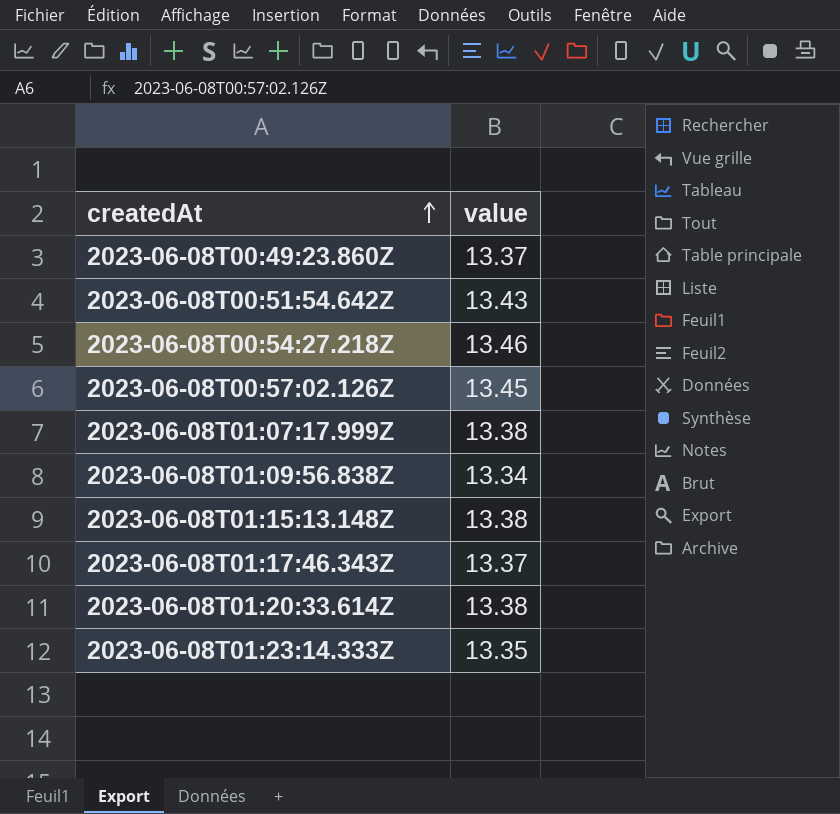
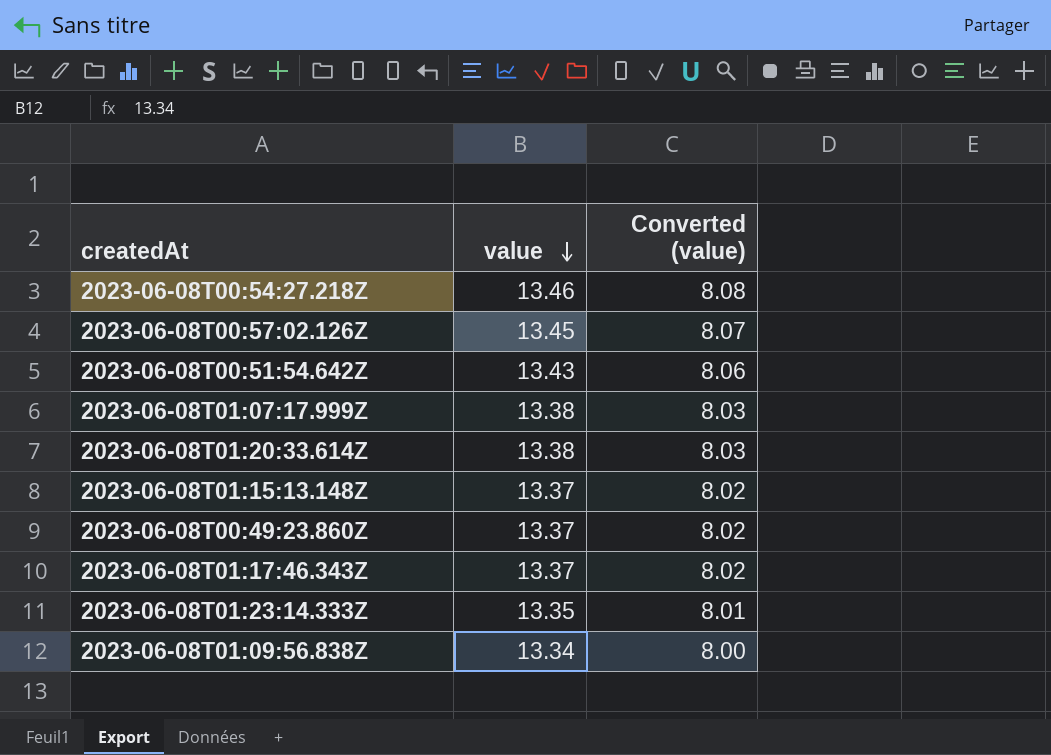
row order: createdAt ascending -> value descending
column Converted (value) | formula: none -> [value] * 0.6
2023-06-08T01:15:13.148Z | value: 13.38 -> 13.37

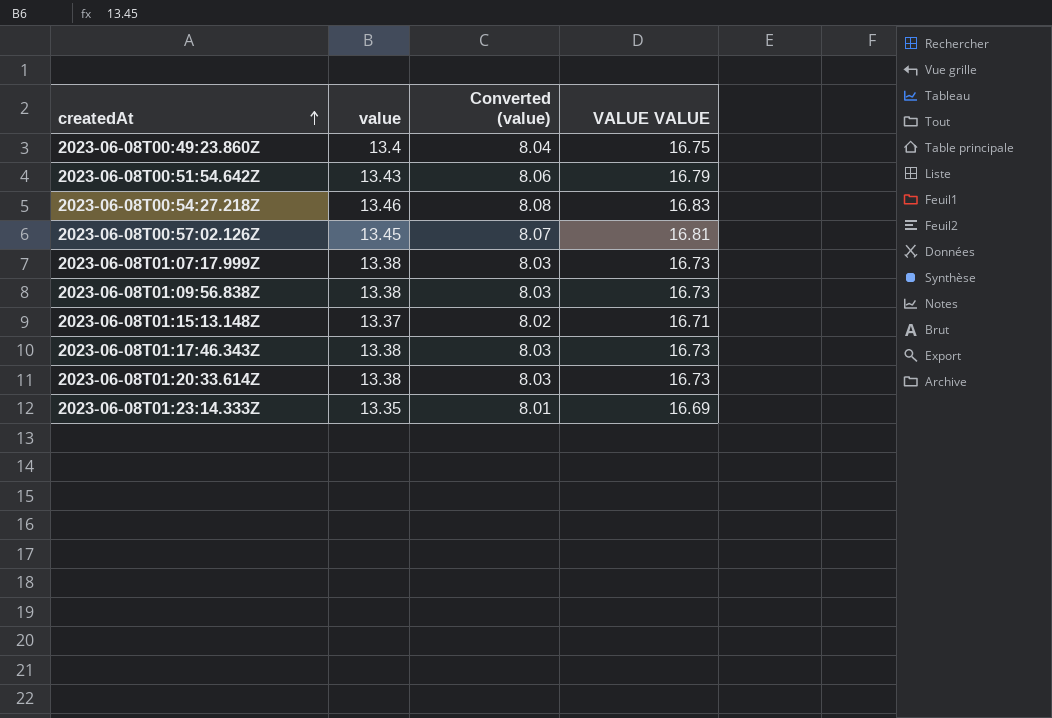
row order: value descending -> createdAt ascending
column VALUE VALUE | formula: none -> [value] * 1.25
2023-06-08T00:49:23.860Z | value: 13.37 -> 13.4
2023-06-08T00:49:23.860Z | Converted (value): 8.02 -> 8.04
2023-06-08T01:09:56.838Z | value: 13.34 -> 13.38
2023-06-08T01:09:56.838Z | Converted (value): 8.00 -> 8.03
2023-06-08T01:17:46.343Z | value: 13.37 -> 13.38
2023-06-08T01:17:46.343Z | Converted (value): 8.02 -> 8.03

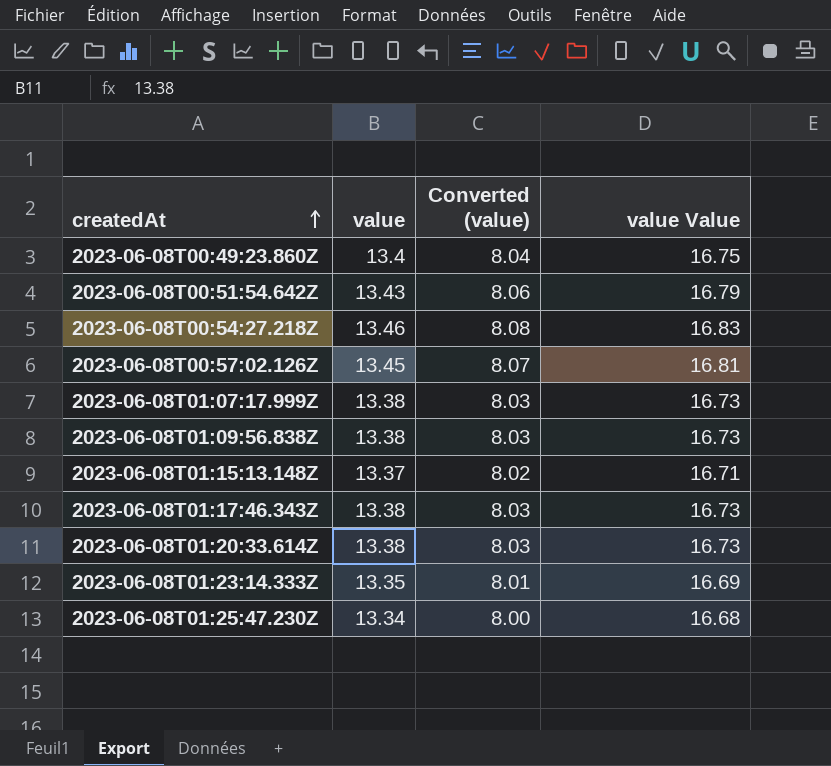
column name: VALUE VALUE -> value Value
row 2023-06-08T01:25:47.230Z: none -> 13.34 | 8.00 | 16.68

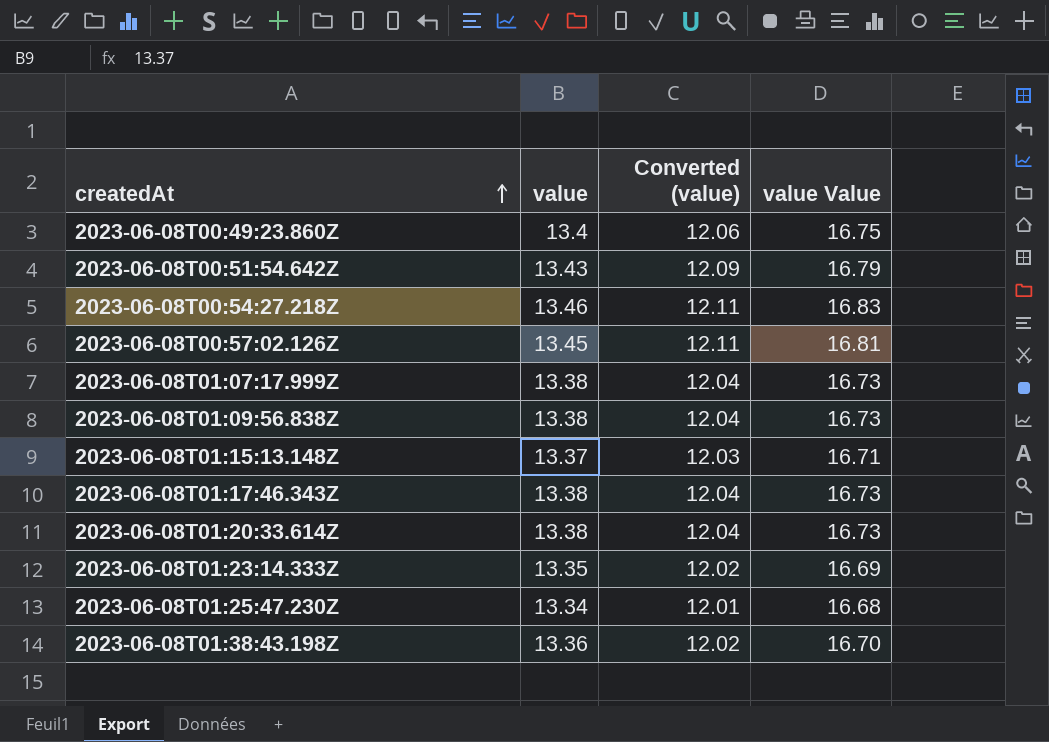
column Converted (value) | formula: [value] * 0.6 -> [value] * 0.9
row 2023-06-08T01:38:43.198Z: none -> 13.36 | 12.02 | 16.70

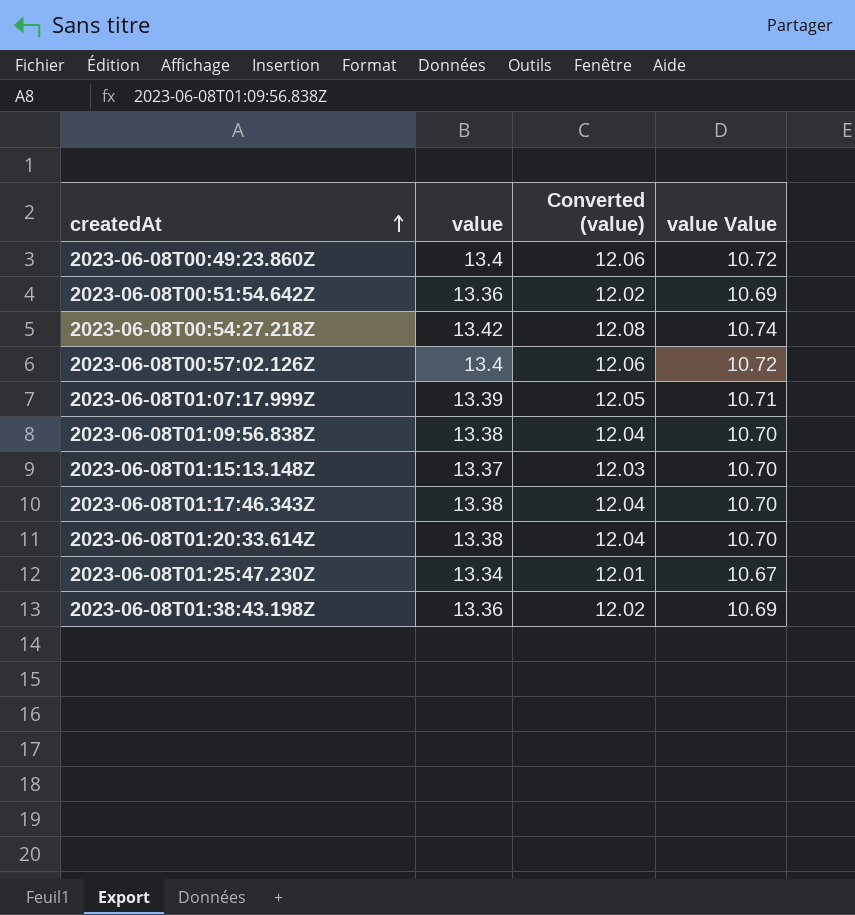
column value Value | formula: [value] * 1.25 -> [value] * 0.8
row 2023-06-08T01:23:14.333Z: 13.35 | 12.02 | 16.69 -> none
2023-06-08T00:51:54.642Z | value: 13.43 -> 13.36
2023-06-08T00:51:54.642Z | Converted (value): 12.09 -> 12.02
2023-06-08T00:54:27.218Z | value: 13.46 -> 13.42
2023-06-08T00:54:27.218Z | Converted (value): 12.11 -> 12.08
2023-06-08T00:57:02.126Z | value: 13.45 -> 13.4
2023-06-08T00:57:02.126Z | Converted (value): 12.11 -> 12.06
2023-06-08T01:07:17.999Z | value: 13.38 -> 13.39
2023-06-08T01:07:17.999Z | Converted (value): 12.04 -> 12.05

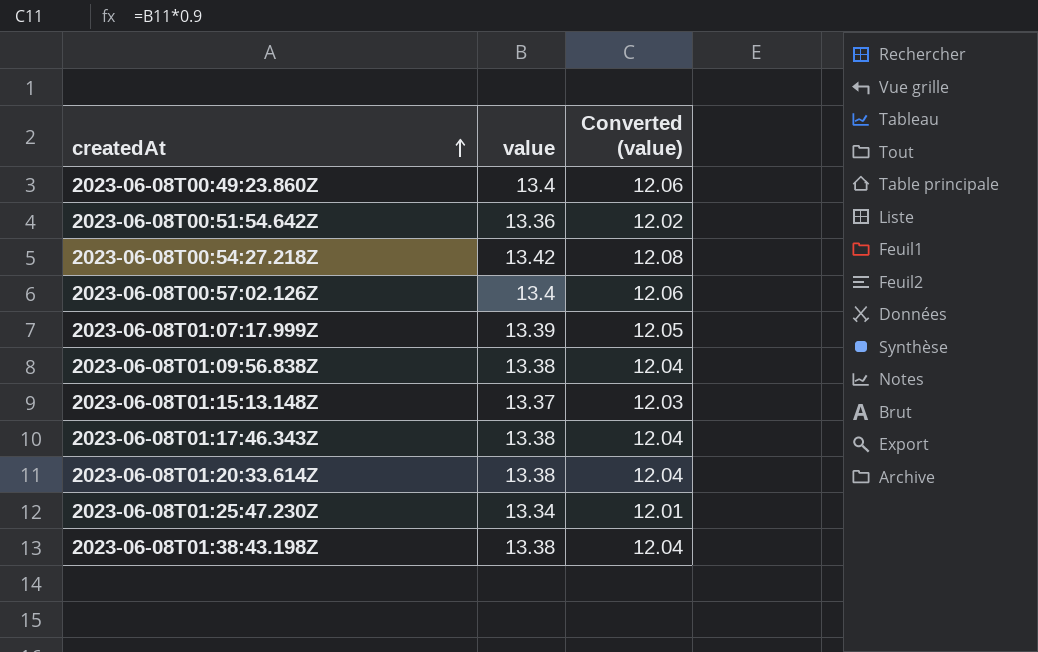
column value Value | formula: [value] * 0.8 -> none
2023-06-08T01:38:43.198Z | value: 13.36 -> 13.38
2023-06-08T01:38:43.198Z | Converted (value): 12.02 -> 12.04

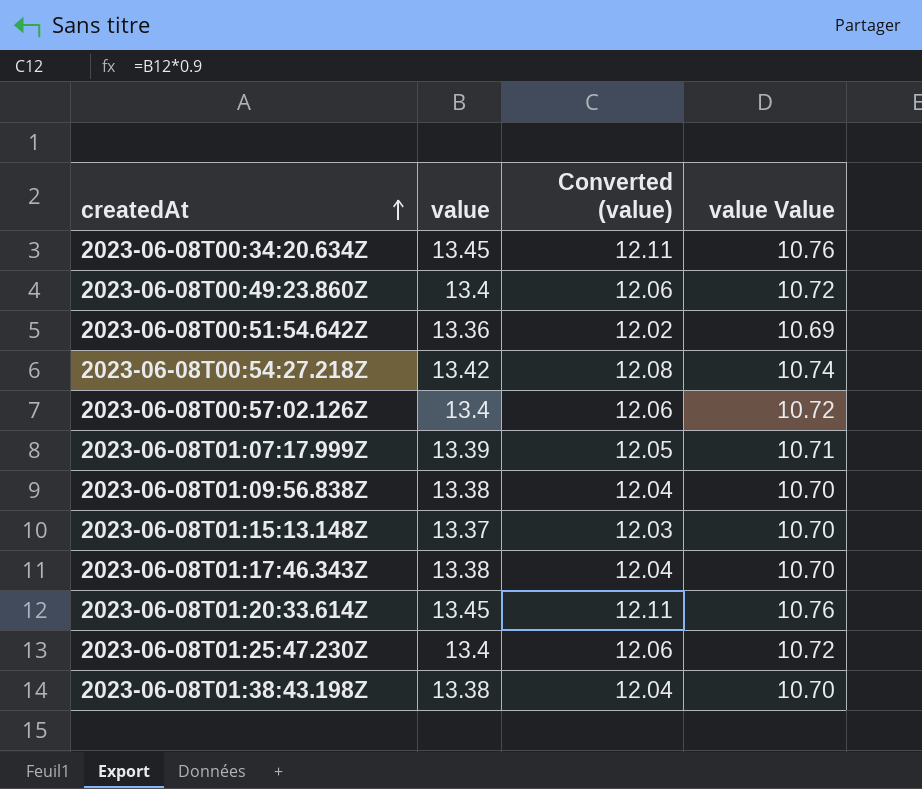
column value Value | formula: none -> [value] * 0.8
row 2023-06-08T00:34:20.634Z: none -> 13.45 | 12.11 | 10.76
2023-06-08T01:20:33.614Z | value: 13.38 -> 13.45
2023-06-08T01:20:33.614Z | Converted (value): 12.04 -> 12.11
2023-06-08T01:25:47.230Z | value: 13.34 -> 13.4
2023-06-08T01:25:47.230Z | Converted (value): 12.01 -> 12.06

